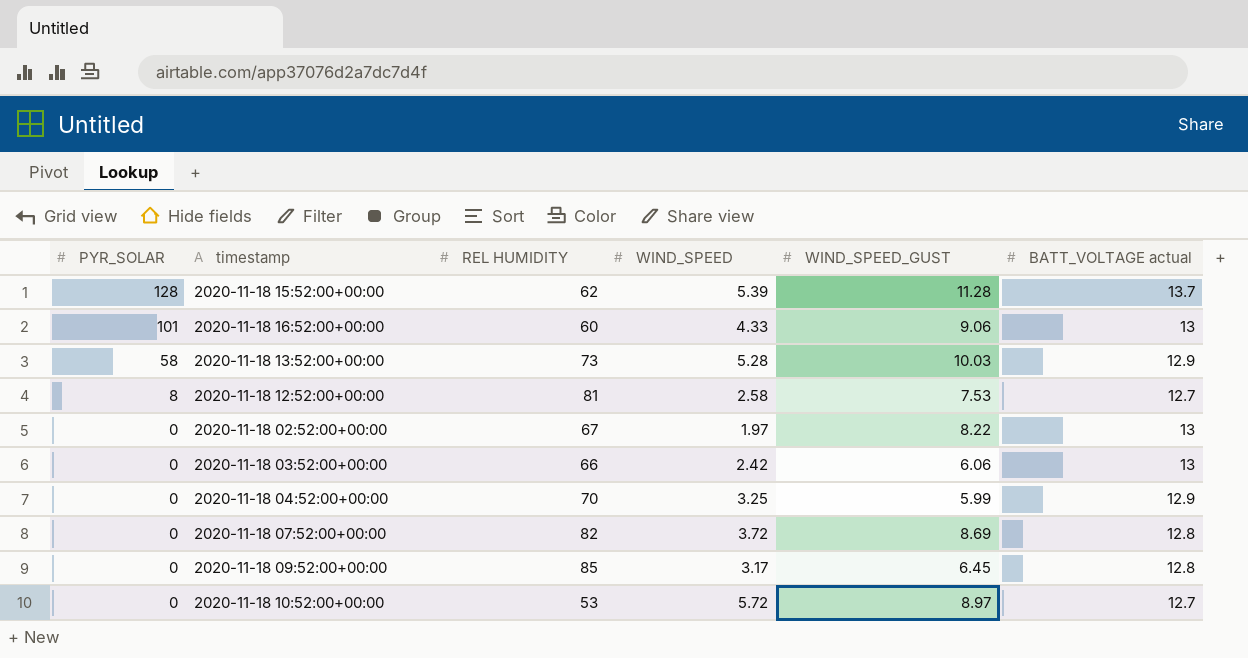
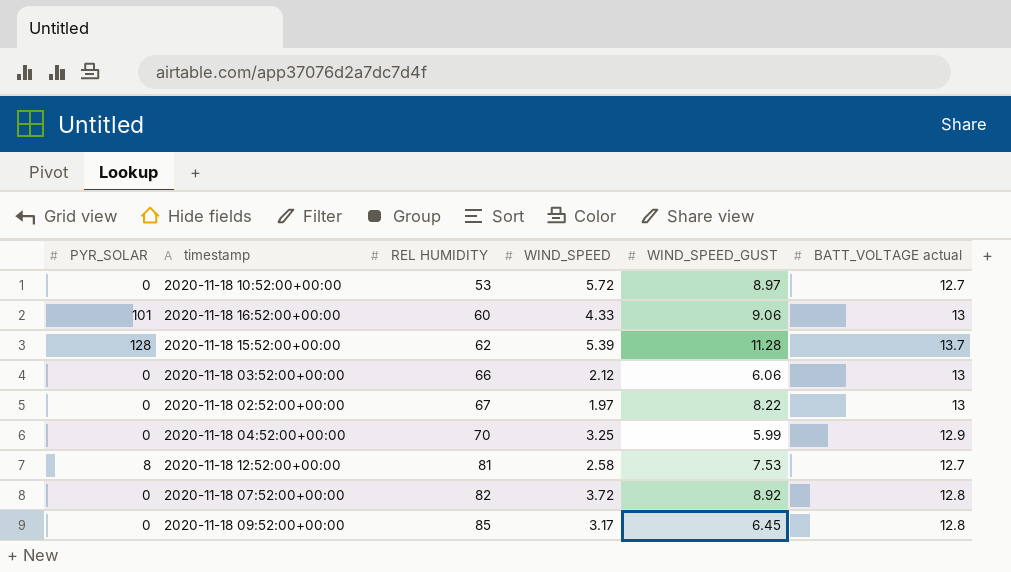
row order: PYR_SOLAR descending -> REL HUMIDITY ascending
row 2020-11-18 13:52:00+00:00: 58 | 73 | 5.28 | 10.03 | 12.9 -> none
2020-11-18 03:52:00+00:00 | WIND_SPEED: 2.42 -> 2.12
2020-11-18 07:52:00+00:00 | WIND_SPEED_GUST: 8.69 -> 8.92

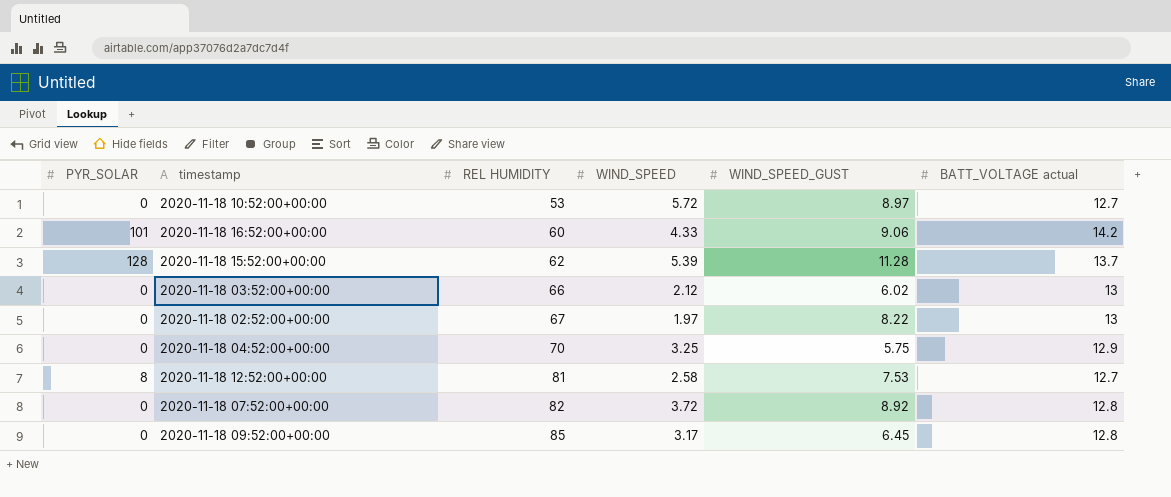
2020-11-18 16:52:00+00:00 | BATT_VOLTAGE actual: 13 -> 14.2
2020-11-18 03:52:00+00:00 | WIND_SPEED_GUST: 6.06 -> 6.02
2020-11-18 04:52:00+00:00 | WIND_SPEED_GUST: 5.99 -> 5.75

